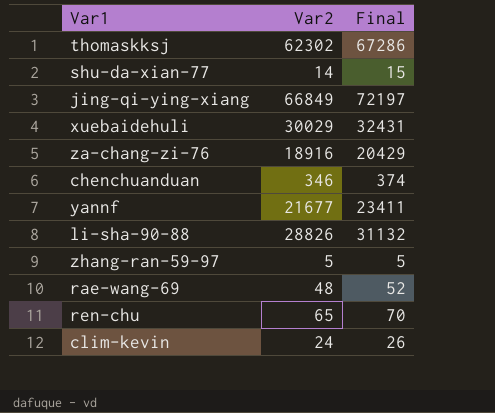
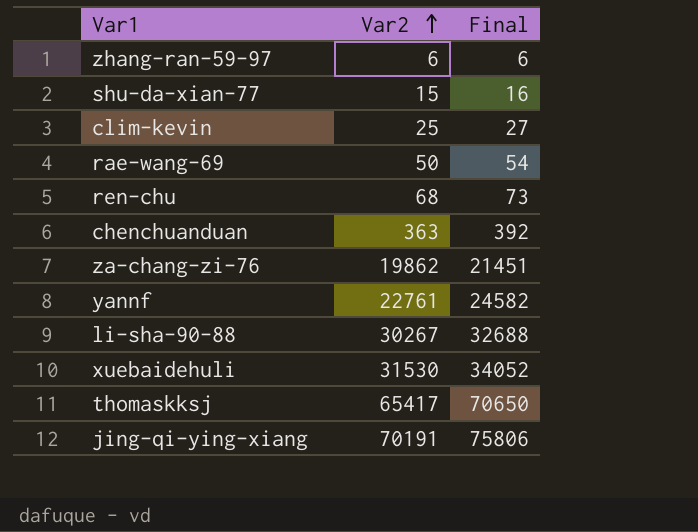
row order: none -> Var2 ascending
zhang-ran-59-97 | Var2: 5 -> 6
zhang-ran-59-97 | Final: 5 -> 6
shu-da-xian-77 | Var2: 14 -> 15
shu-da-xian-77 | Final: 15 -> 16
clim-kevin | Var2: 24 -> 25
clim-kevin | Final: 26 -> 27
rae-wang-69 | Var2: 48 -> 50
rae-wang-69 | Final: 52 -> 54
ren-chu | Var2: 65 -> 68
ren-chu | Final: 70 -> 73
chenchuanduan | Var2: 346 -> 363
chenchuanduan | Final: 374 -> 392
za-chang-zi-76 | Var2: 18916 -> 19862
za-chang-zi-76 | Final: 20429 -> 21451
yannf | Var2: 21677 -> 22761
yannf | Final: 23411 -> 24582
li-sha-90-88 | Var2: 28826 -> 30267
li-sha-90-88 | Final: 31132 -> 32688
xuebaidehuli | Var2: 30029 -> 31530
xuebaidehuli | Final: 32431 -> 34052
thomaskksj | Var2: 62302 -> 65417
thomaskksj | Final: 67286 -> 70650
jing-qi-ying-xiang | Var2: 66849 -> 70191
jing-qi-ying-xiang | Final: 72197 -> 75806

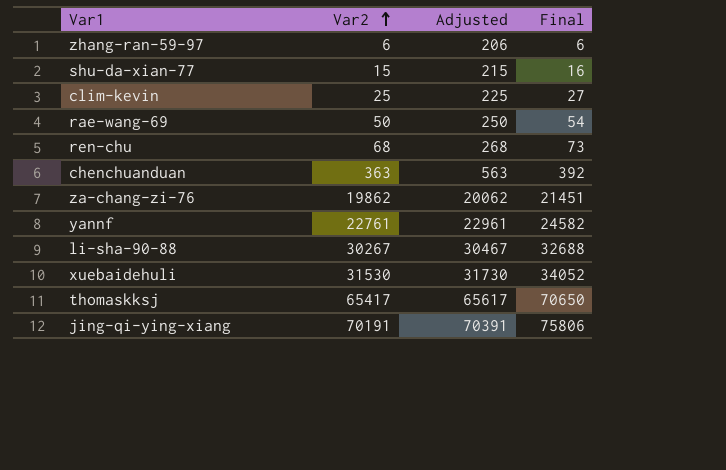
column Adjusted | formula: none -> [Var2] + 200

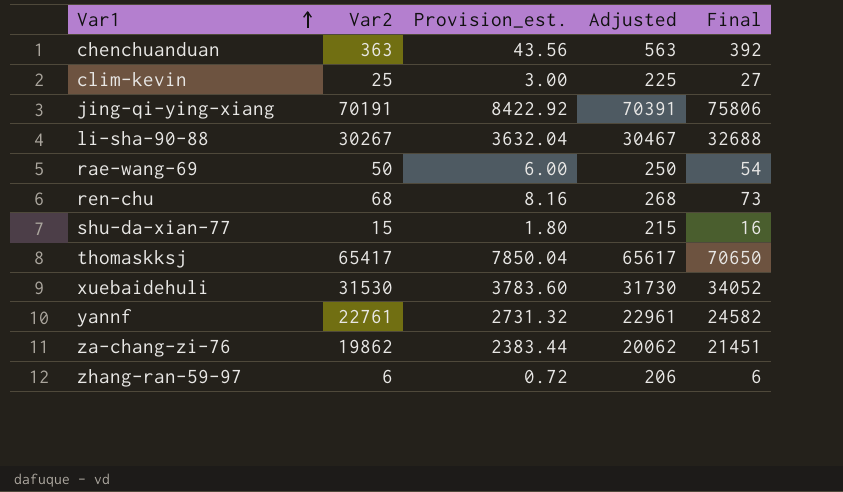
row order: Var2 ascending -> Var1 ascending
column Provision_est. | formula: none -> [Var2] * 0.12

